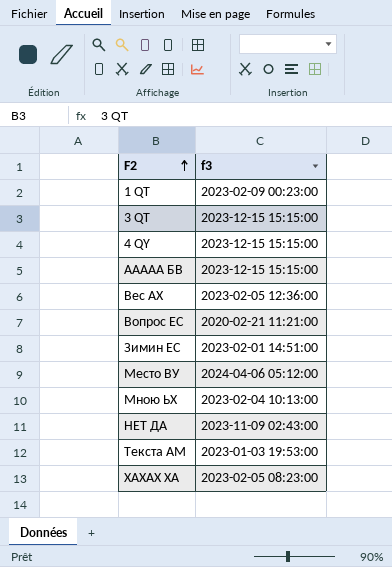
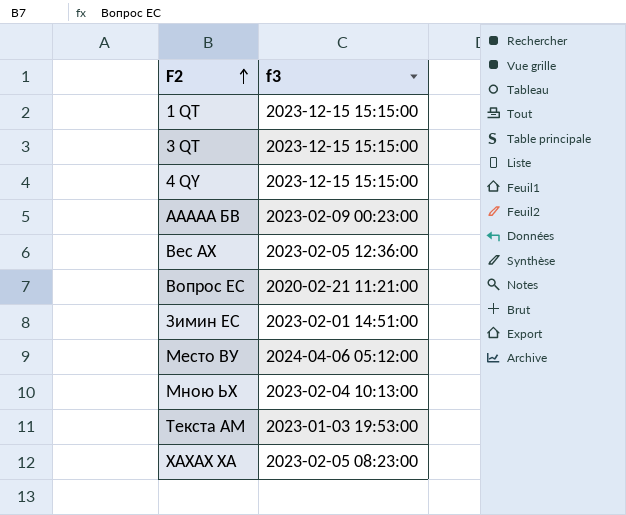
row НЕТ ДА: 2023-11-09 02:43:00 -> none
1 QT | f3: 2023-02-09 00:23:00 -> 2023-12-15 15:15:00
ААААА БВ | f3: 2023-12-15 15:15:00 -> 2023-02-09 00:23:00

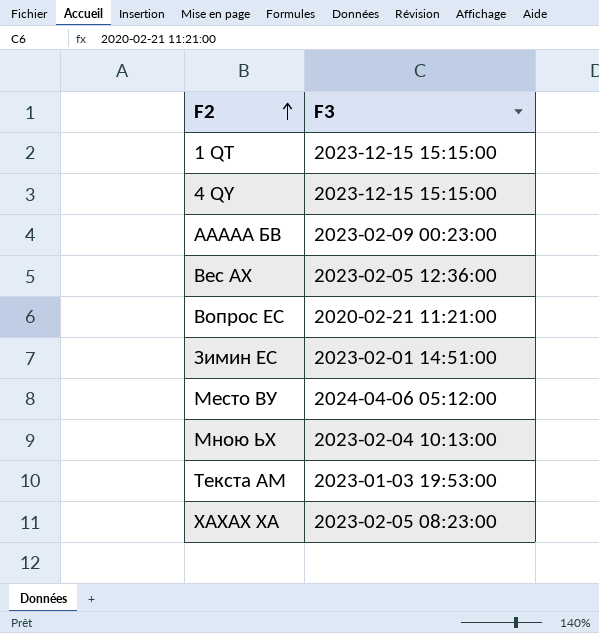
column name: f3 -> F3
row 3 QT: 2023-12-15 15:15:00 -> none

